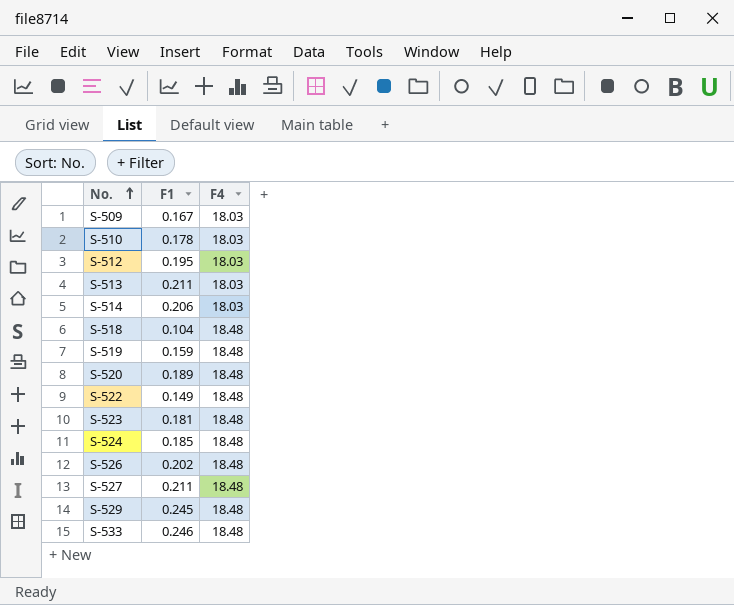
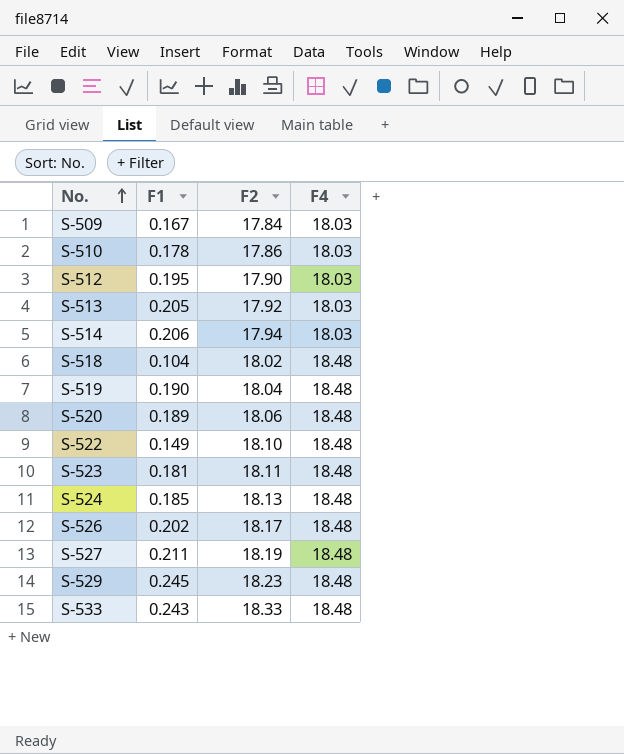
column F2 | position: none -> 3
S-513 | F1: 0.211 -> 0.205
S-519 | F1: 0.159 -> 0.190
S-533 | F1: 0.246 -> 0.243

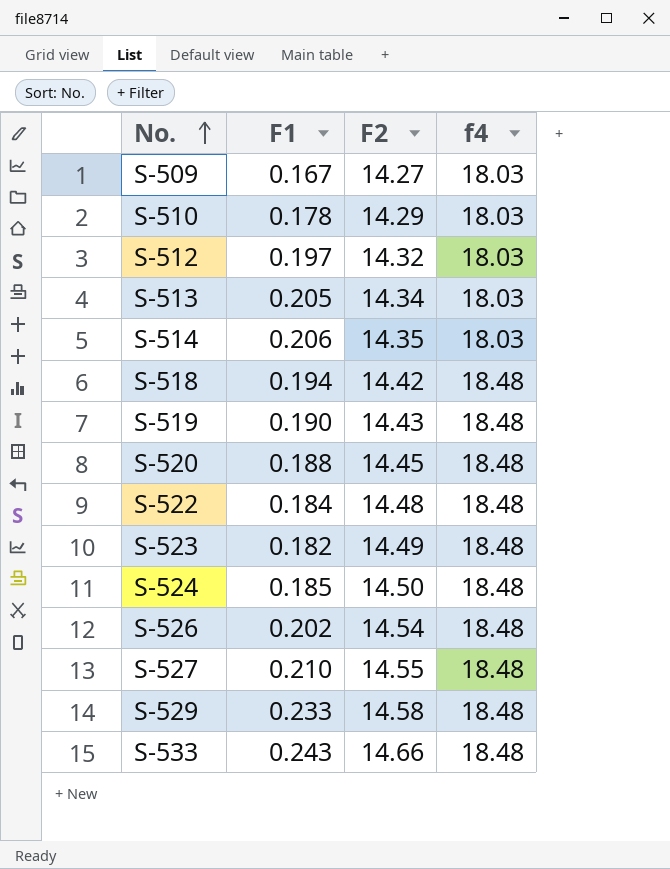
column name: F4 -> f4
S-509 | F2: 17.84 -> 14.27
S-510 | F2: 17.86 -> 14.29
S-512 | F1: 0.195 -> 0.197
S-512 | F2: 17.90 -> 14.32
S-513 | F2: 17.92 -> 14.34
S-514 | F2: 17.94 -> 14.35
S-518 | F1: 0.104 -> 0.194
S-518 | F2: 18.02 -> 14.42
S-519 | F2: 18.04 -> 14.43
S-520 | F1: 0.189 -> 0.188
S-520 | F2: 18.06 -> 14.45
S-522 | F1: 0.149 -> 0.184
S-522 | F2: 18.10 -> 14.48
S-523 | F1: 0.181 -> 0.182
S-523 | F2: 18.11 -> 14.49
S-524 | F2: 18.13 -> 14.50
S-526 | F2: 18.17 -> 14.54
S-527 | F1: 0.211 -> 0.210
S-527 | F2: 18.19 -> 14.55
S-529 | F1: 0.245 -> 0.233
S-529 | F2: 18.23 -> 14.58
S-533 | F2: 18.33 -> 14.66

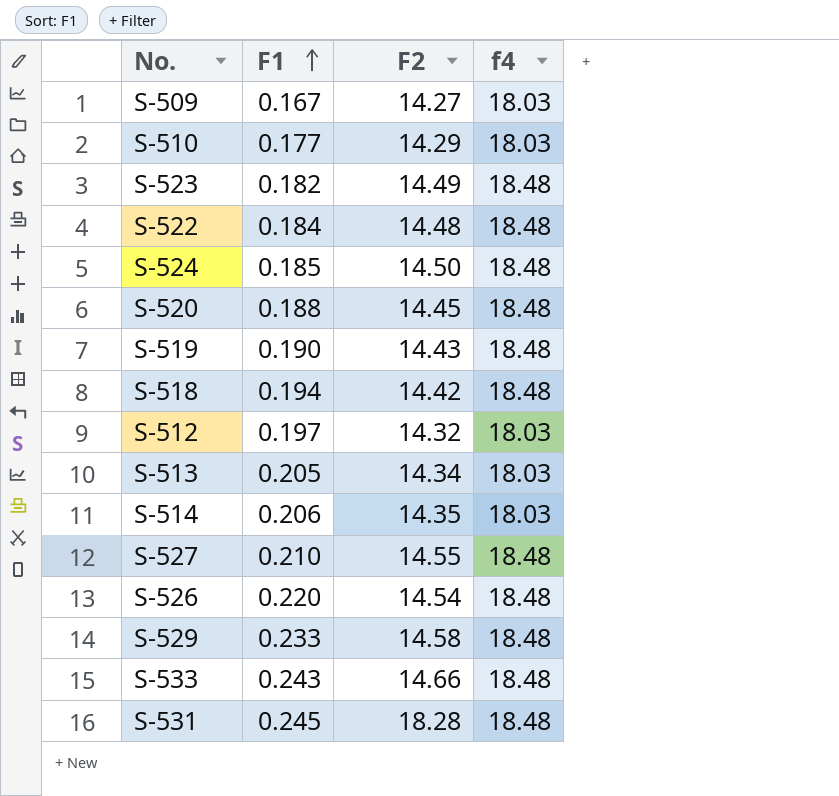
row order: No. ascending -> F1 ascending
S-510 | F1: 0.178 -> 0.177
S-526 | F1: 0.202 -> 0.220
row S-531: none -> 0.245 | 18.28 | 18.48

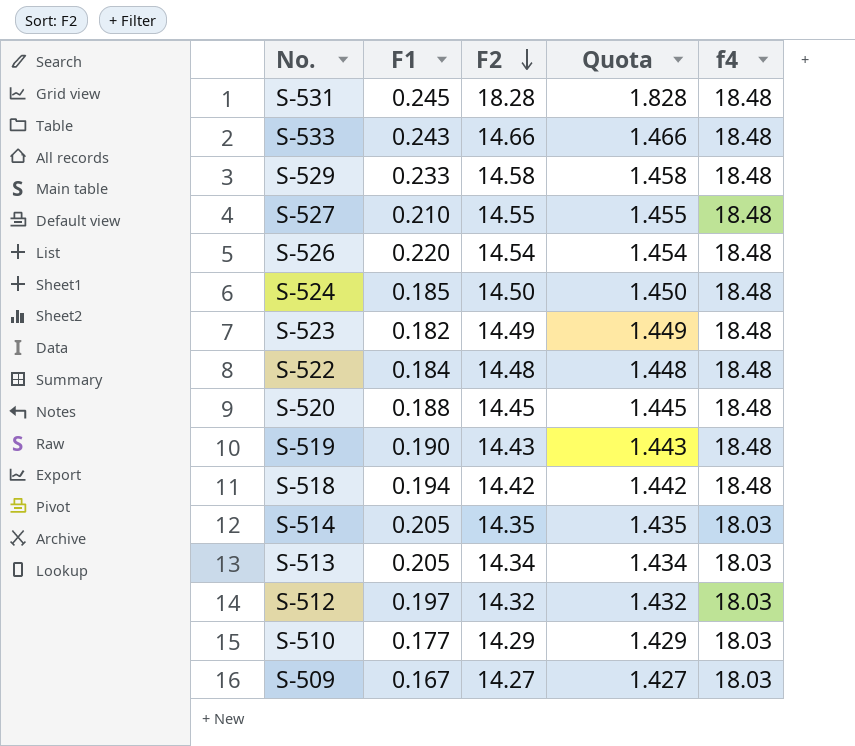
row order: F1 ascending -> F2 descending
column Quota | formula: none -> [F2] * 0.1
S-514 | F1: 0.206 -> 0.205

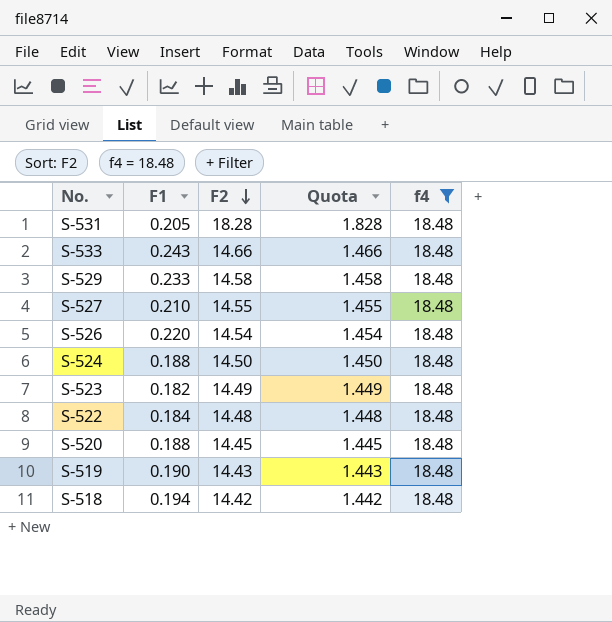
filter: none -> f4 = 18.48
S-531 | F1: 0.245 -> 0.205
S-524 | F1: 0.185 -> 0.188

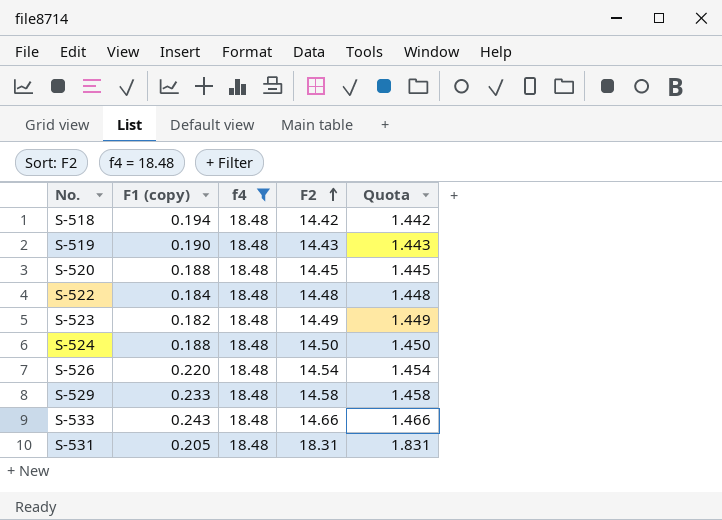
row order: F2 descending -> F2 ascending
column name: F1 -> F1 (copy)
column f4 | position: 5 -> 3
row S-527: 0.210 | 14.55 | 1.455 | 18.48 -> none
S-531 | F2: 18.28 -> 18.31
S-531 | Quota: 1.828 -> 1.831

